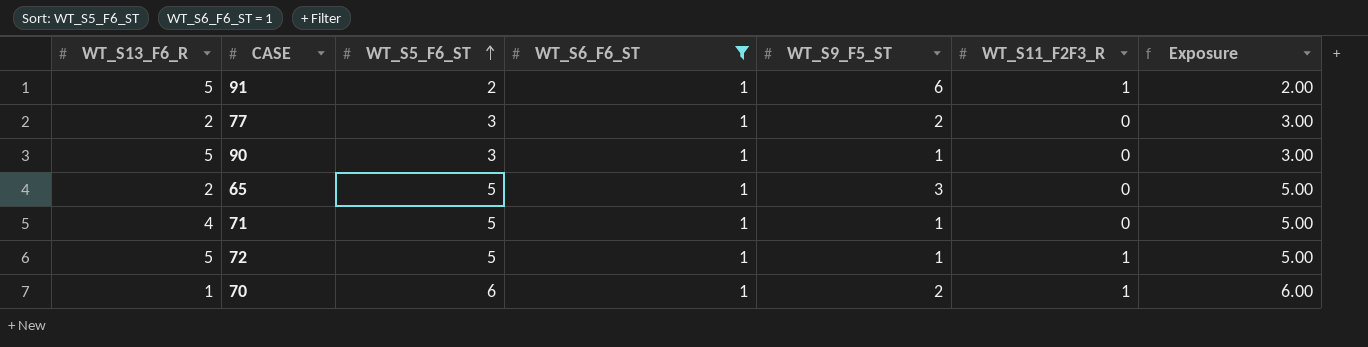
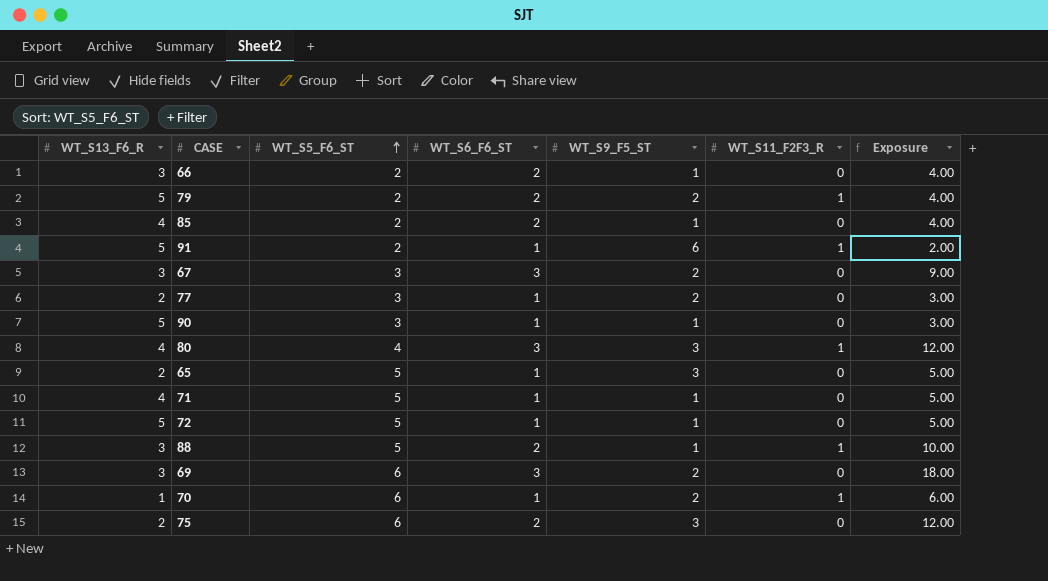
filter: WT_S6_F6_ST = 1 -> none
72 | WT_S11_F2F3_R: 1 -> 0

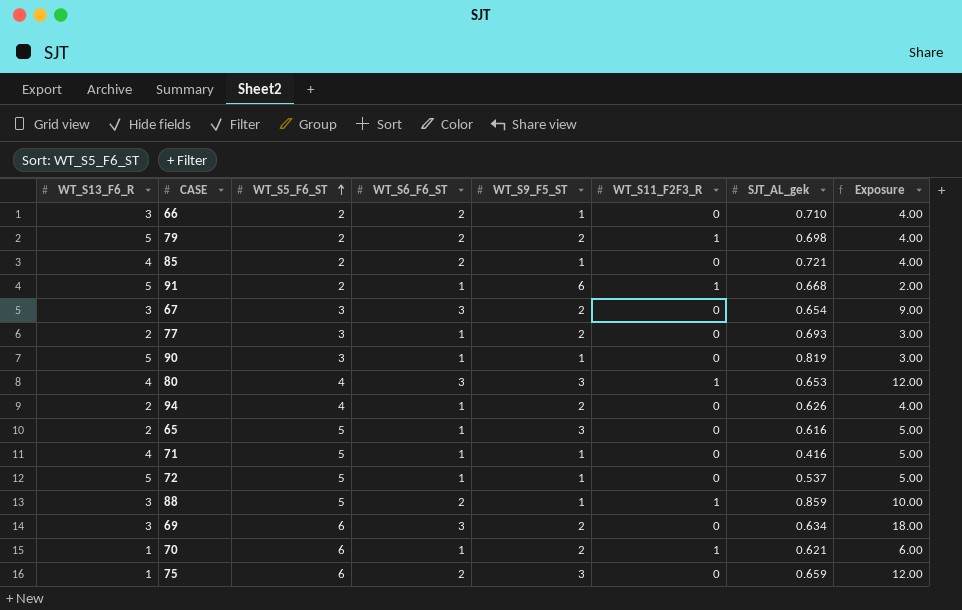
column SJT_AL_gek | position: none -> 7
row 94: none -> 2 | 4 | 1 | 2 | 0 | 0.626 | 4.00
75 | WT_S13_F6_R: 2 -> 1

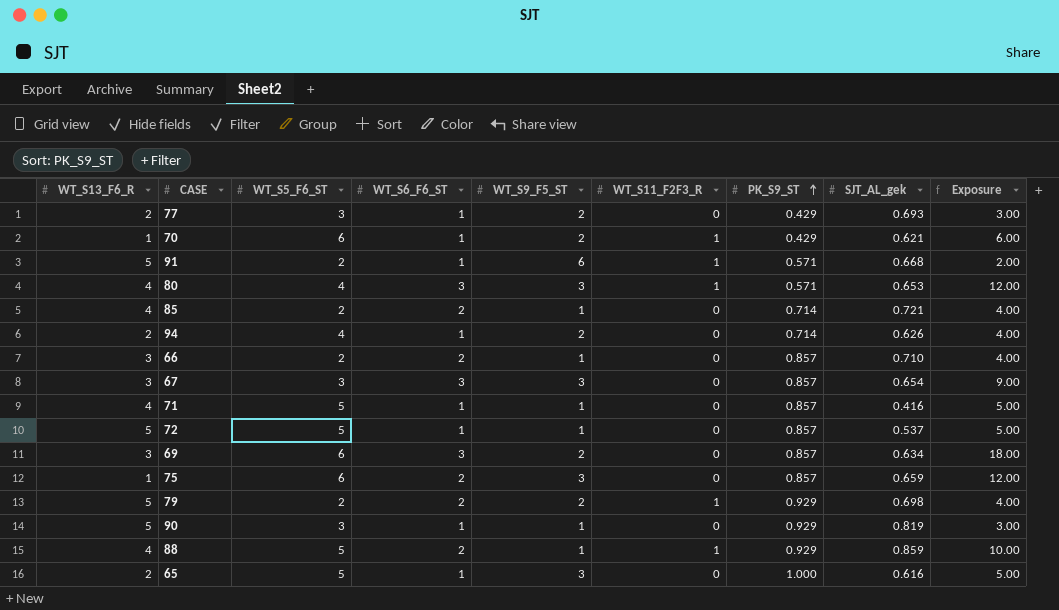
row order: WT_S5_F6_ST ascending -> PK_S9_ST ascending
column PK_S9_ST | position: none -> 7
67 | WT_S9_F5_ST: 2 -> 3
88 | WT_S13_F6_R: 3 -> 4

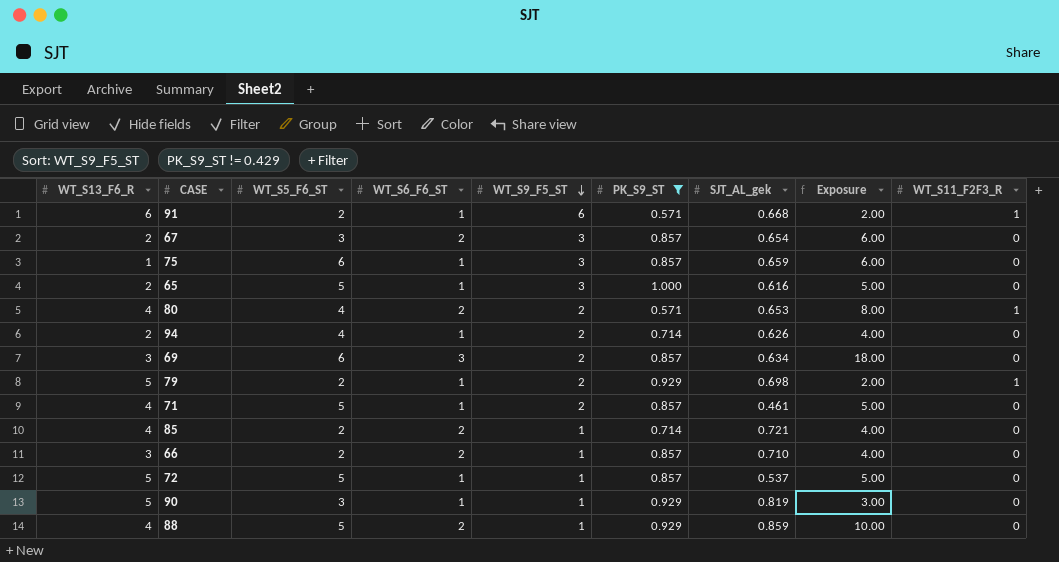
filter: none -> PK_S9_ST != 0.429
row order: PK_S9_ST ascending -> WT_S9_F5_ST descending
column WT_S11_F2F3_R | position: 6 -> 9
91 | WT_S13_F6_R: 5 -> 6
67 | WT_S13_F6_R: 3 -> 2
67 | WT_S6_F6_ST: 3 -> 2
67 | Exposure: 9.00 -> 6.00
75 | WT_S6_F6_ST: 2 -> 1
75 | Exposure: 12.00 -> 6.00
80 | WT_S6_F6_ST: 3 -> 2
80 | WT_S9_F5_ST: 3 -> 2
80 | Exposure: 12.00 -> 8.00
79 | WT_S6_F6_ST: 2 -> 1
79 | Exposure: 4.00 -> 2.00
71 | WT_S9_F5_ST: 1 -> 2
71 | SJT_AL_gek: 0.416 -> 0.461
88 | WT_S11_F2F3_R: 1 -> 0

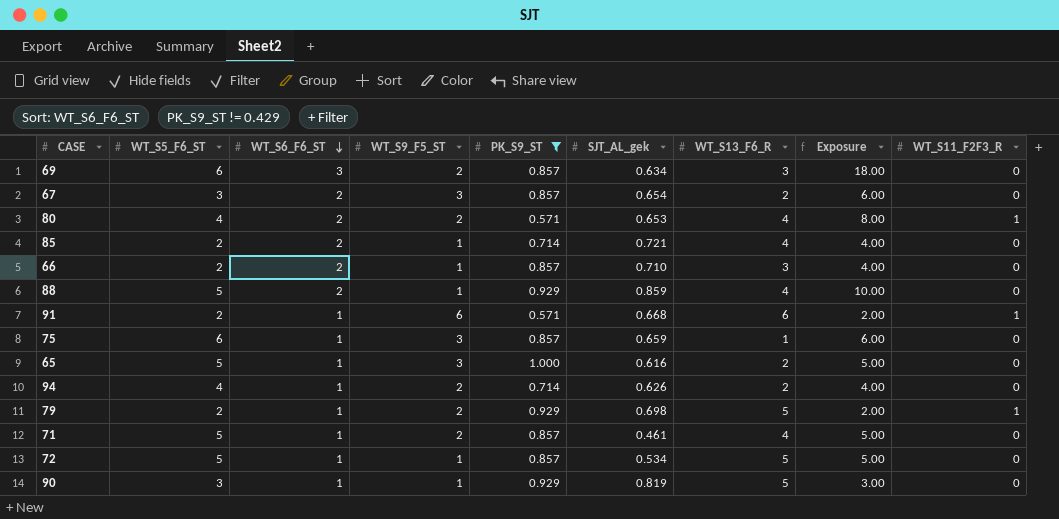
row order: WT_S9_F5_ST descending -> WT_S6_F6_ST descending
column WT_S13_F6_R | position: 1 -> 7
72 | SJT_AL_gek: 0.537 -> 0.534

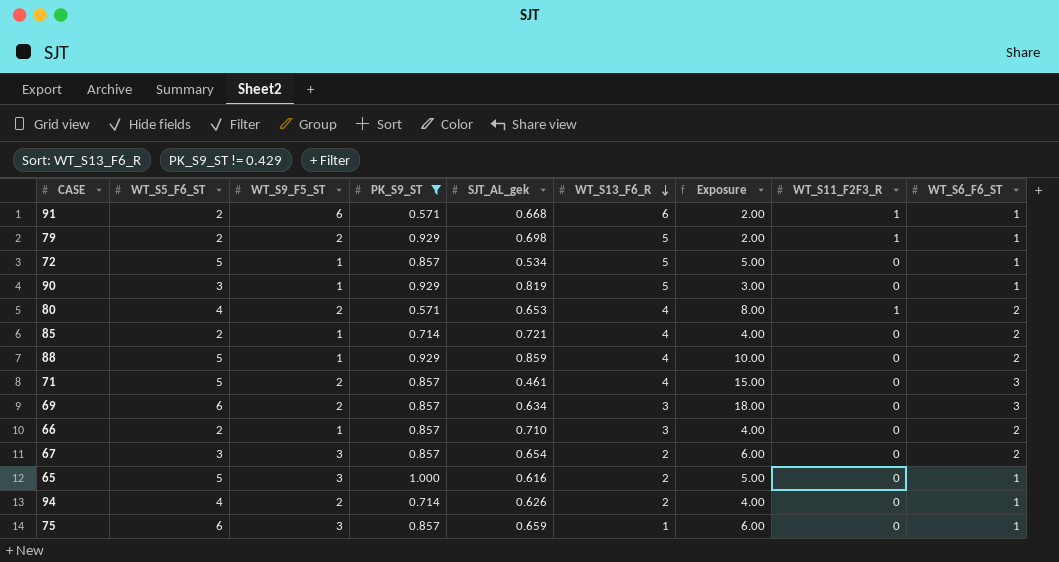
row order: WT_S6_F6_ST descending -> WT_S13_F6_R descending
column WT_S6_F6_ST | position: 3 -> 9
71 | Exposure: 5.00 -> 15.00
71 | WT_S6_F6_ST: 1 -> 3

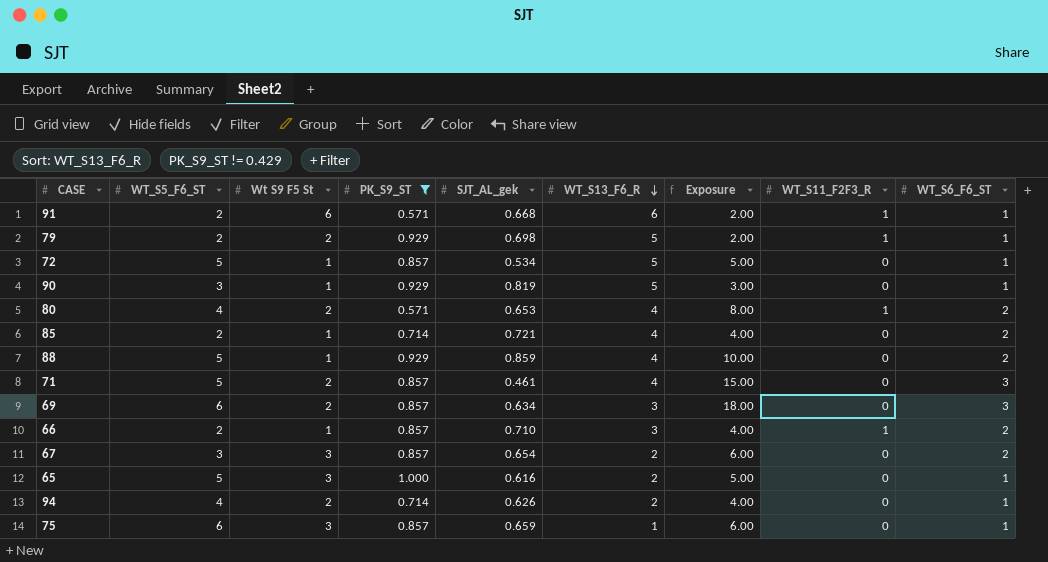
column name: WT_S9_F5_ST -> Wt S9 F5 St
66 | WT_S11_F2F3_R: 0 -> 1

